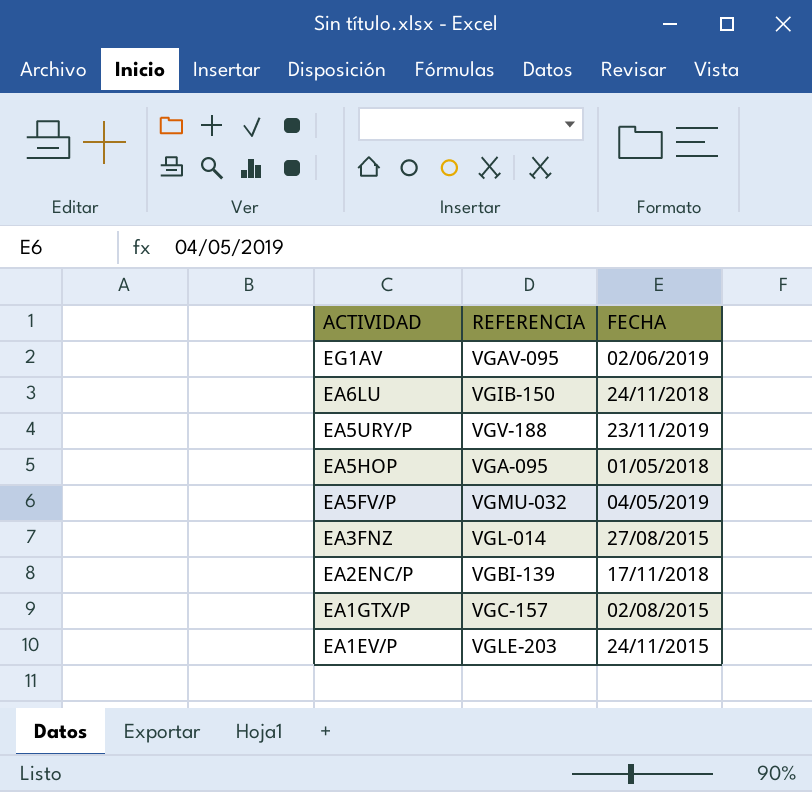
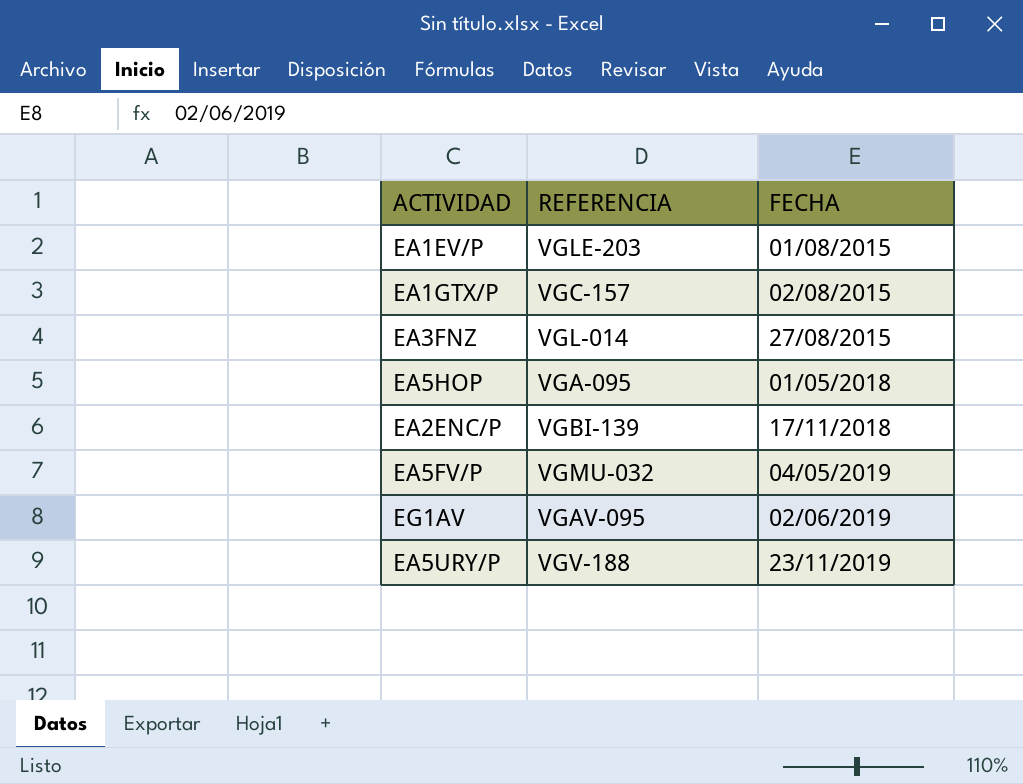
row order: ACTIVIDAD descending -> FECHA ascending
row EA6LU: VGIB-150 | 24/11/2018 -> none
EA1EV/P | FECHA: 24/11/2015 -> 01/08/2015

